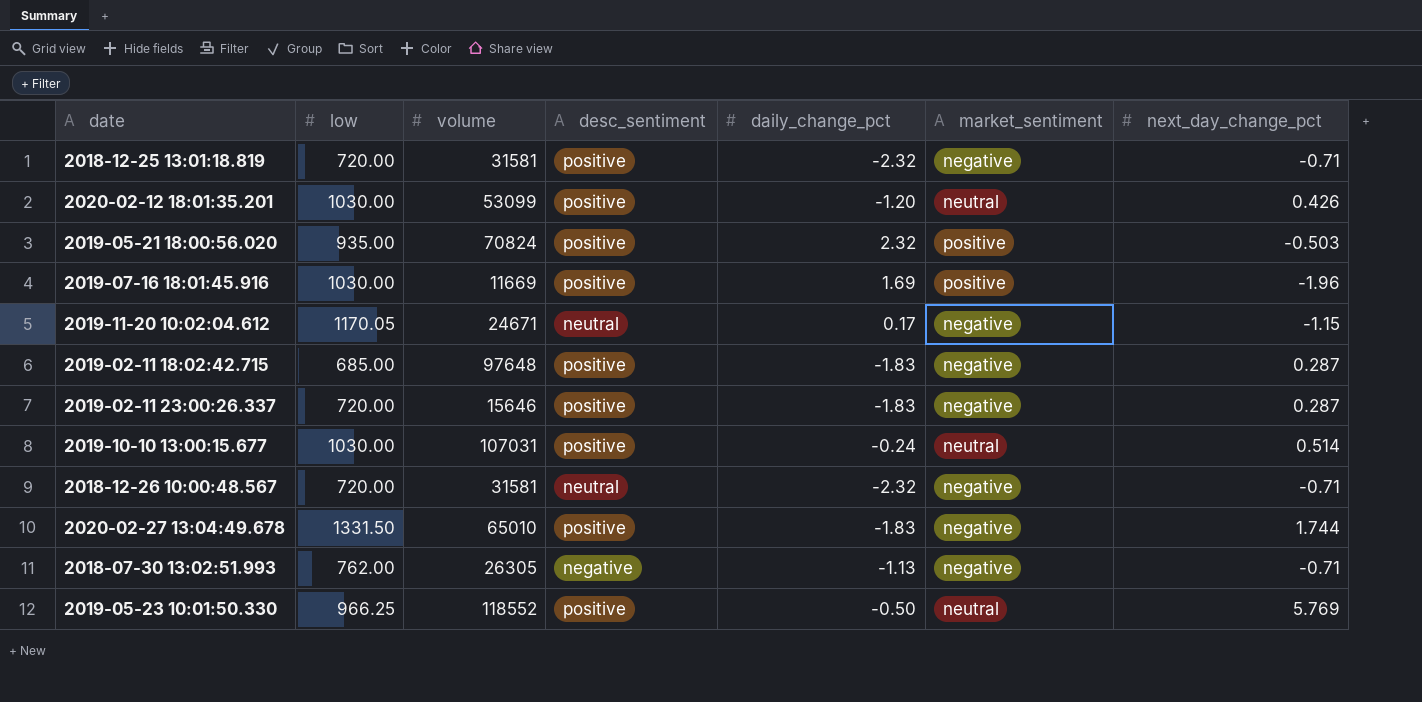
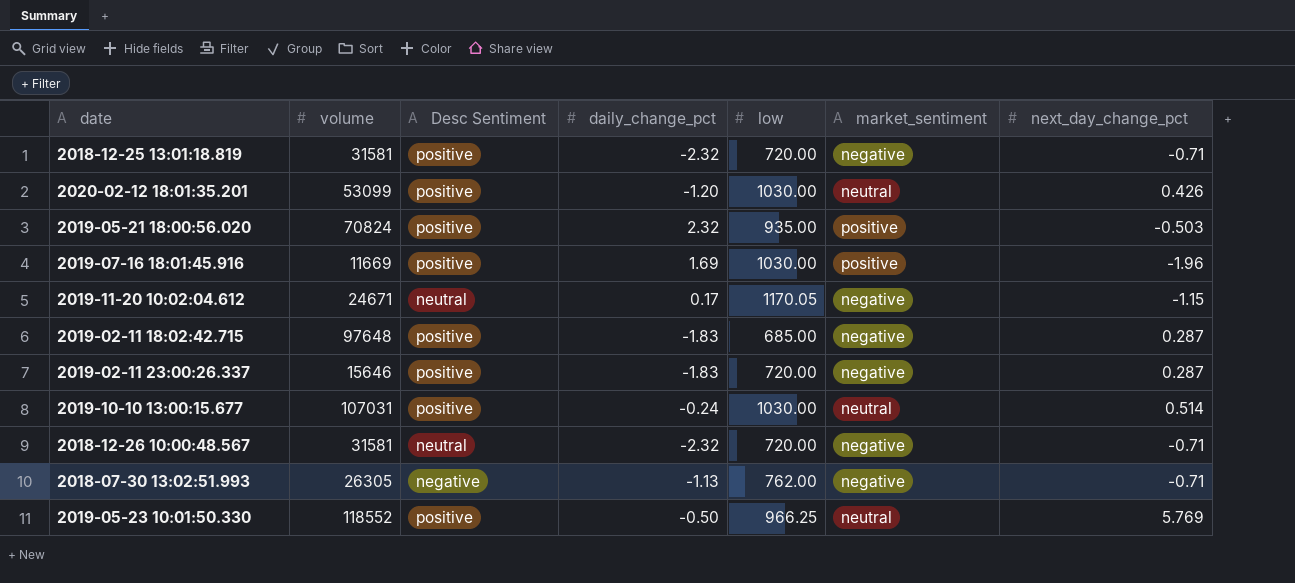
column name: desc_sentiment -> Desc Sentiment
column low | position: 2 -> 5
row 2020-02-27 13:04:49.678: 1331.50 | 65010 | positive | -1.83 | negative | 1.744 -> none

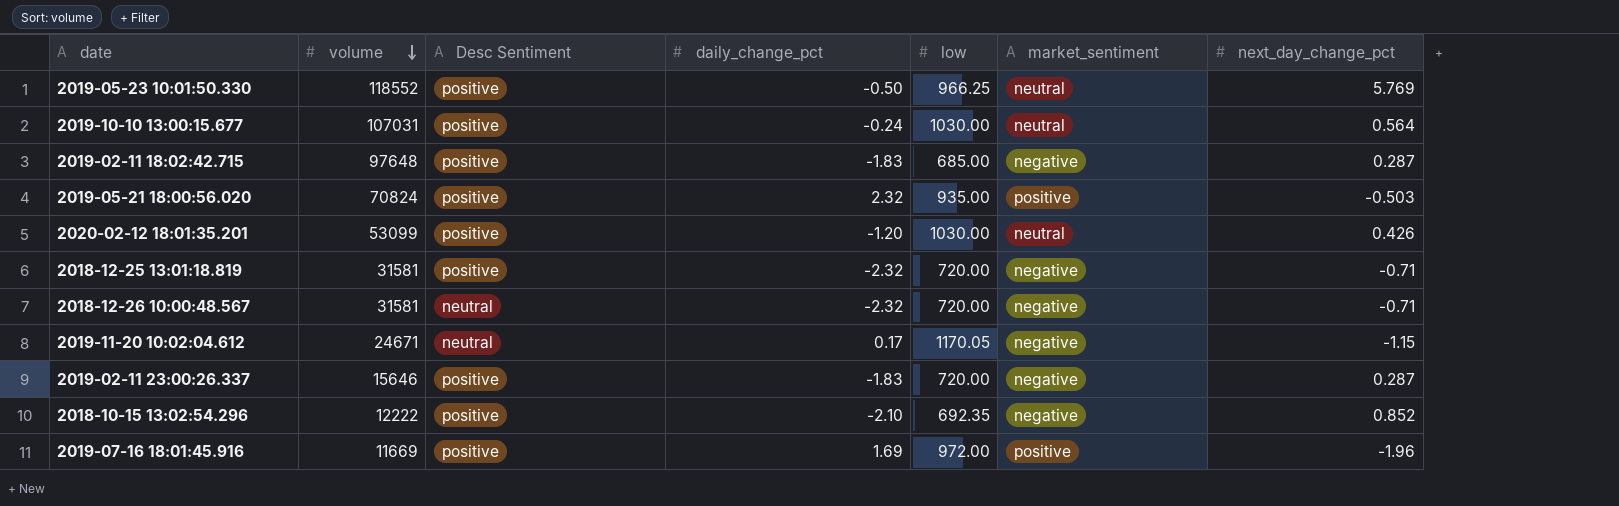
row order: none -> volume descending
row 2018-07-30 13:02:51.993: 26305 | negative | -1.13 | 762.00 | negative | -0.71 -> none
2019-10-10 13:00:15.677 | next_day_change_pct: 0.514 -> 0.564
row 2018-10-15 13:02:54.296: none -> 12222 | positive | -2.10 | 692.35 | negative | 0.852
2019-07-16 18:01:45.916 | low: 1030.00 -> 972.00

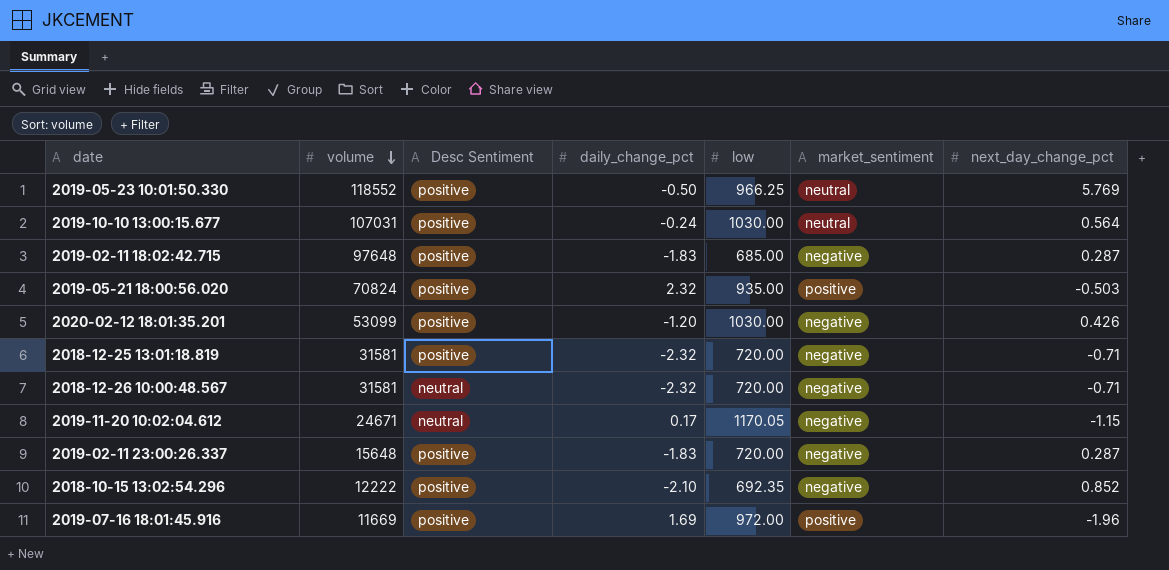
2020-02-12 18:01:35.201 | market_sentiment: neutral -> negative
2019-02-11 23:00:26.337 | volume: 15646 -> 15648

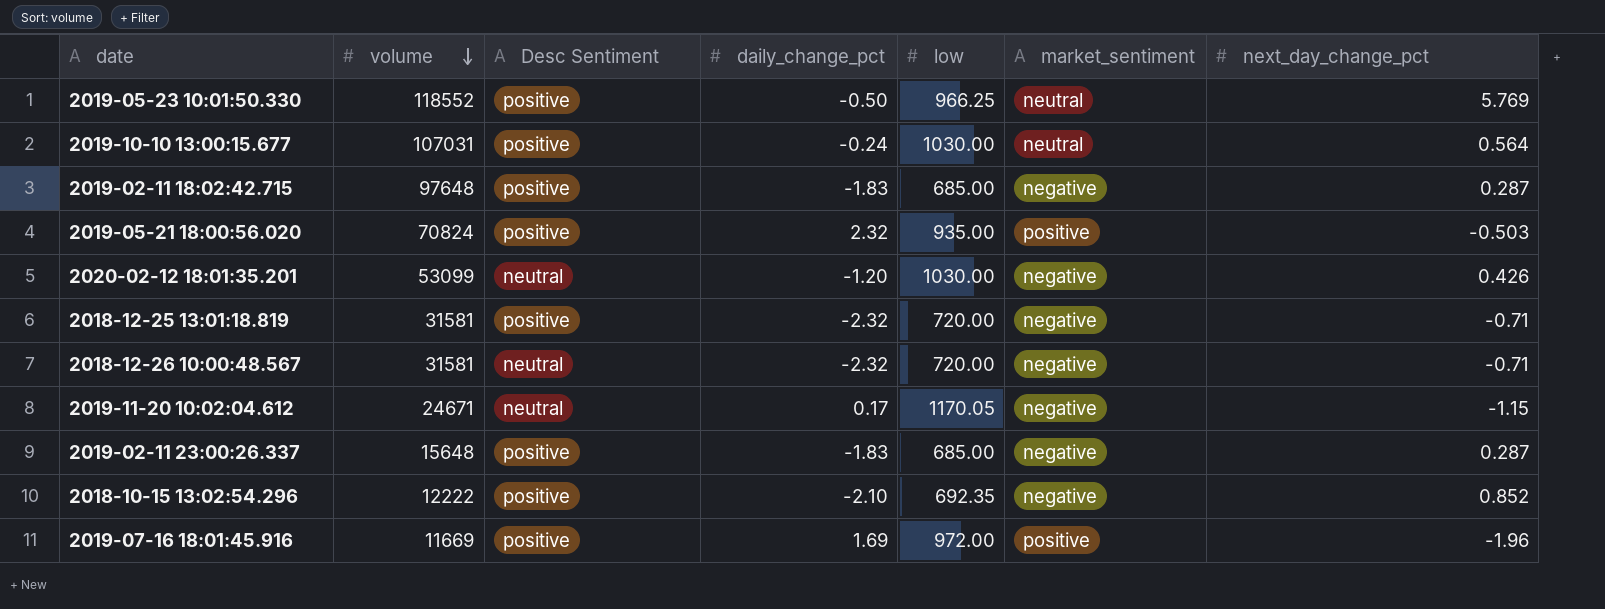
2020-02-12 18:01:35.201 | Desc Sentiment: positive -> neutral
2019-02-11 23:00:26.337 | low: 720.00 -> 685.00

